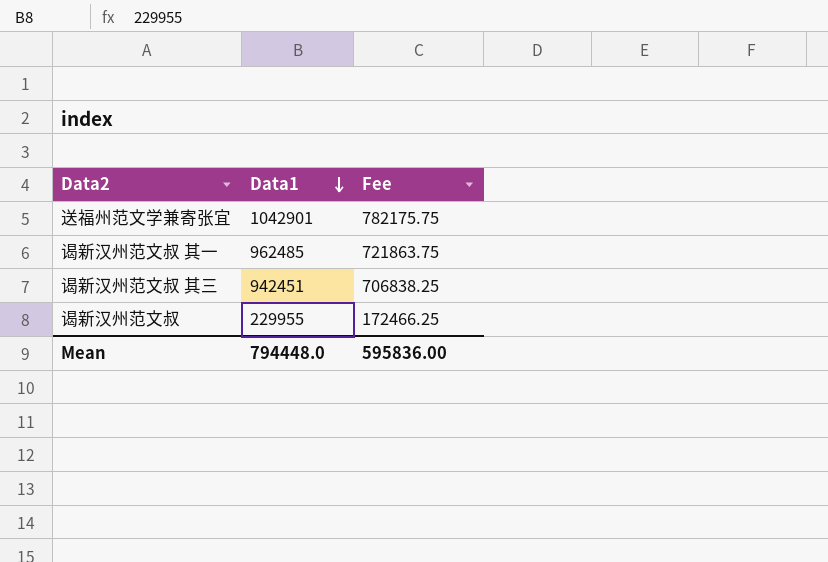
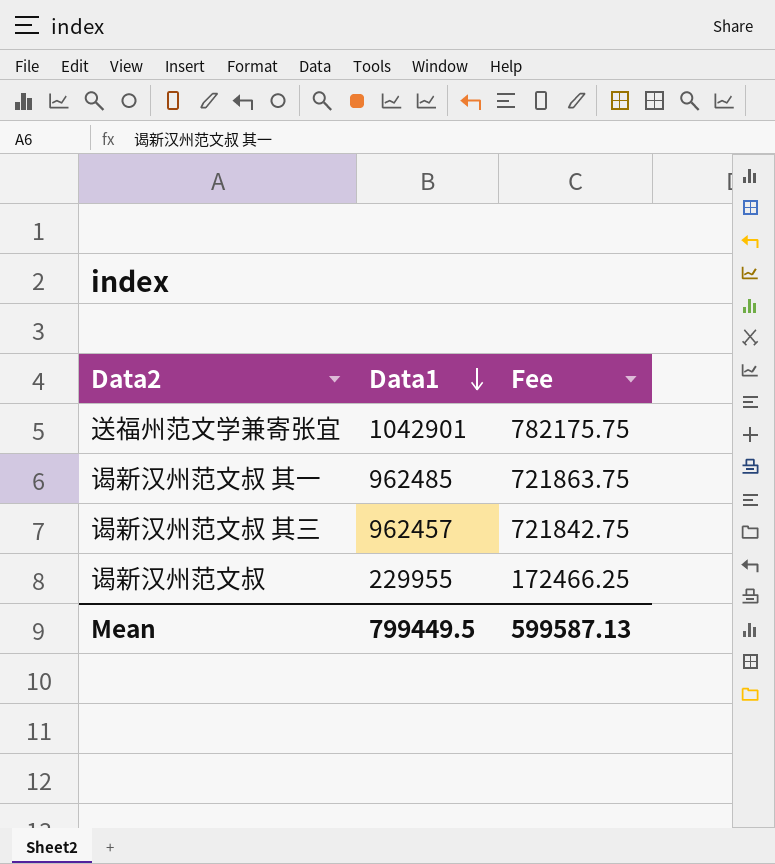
谒新汉州范文叔 其三 | Data1: 942451 -> 962457
谒新汉州范文叔 其三 | Fee: 706838.25 -> 721842.75
Mean | Data1: 794448.0 -> 799449.5
Mean | Fee: 595836.00 -> 599587.13

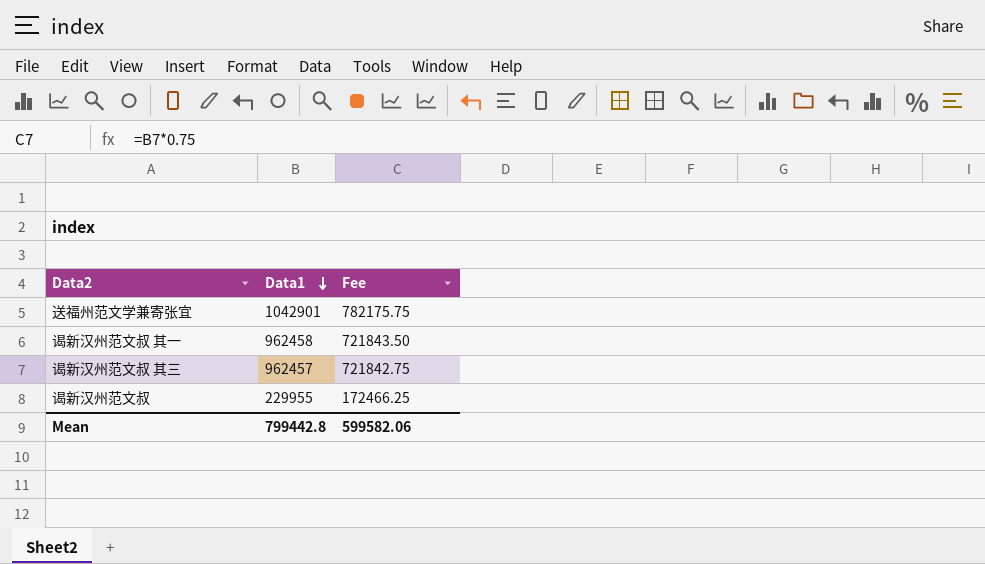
谒新汉州范文叔 其一 | Data1: 962485 -> 962458
谒新汉州范文叔 其一 | Fee: 721863.75 -> 721843.50
Mean | Data1: 799449.5 -> 799442.8
Mean | Fee: 599587.13 -> 599582.06

